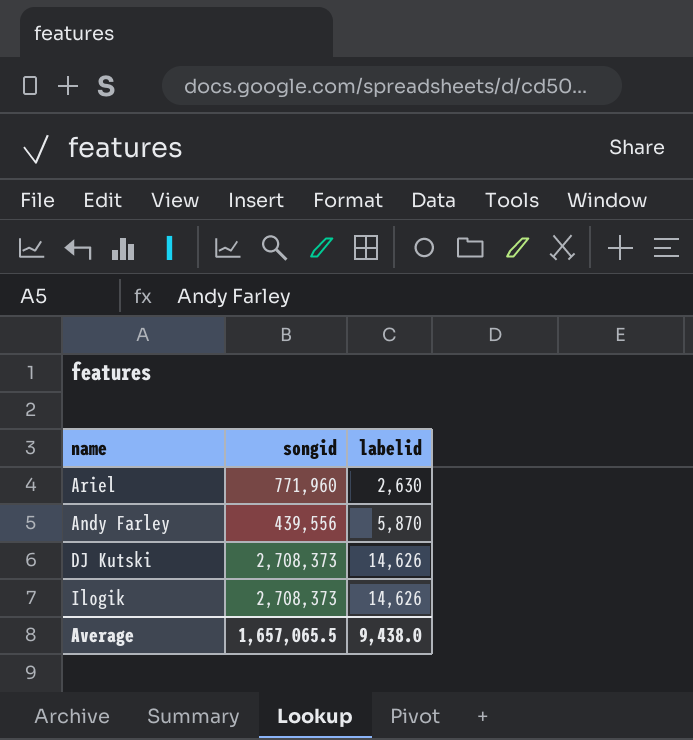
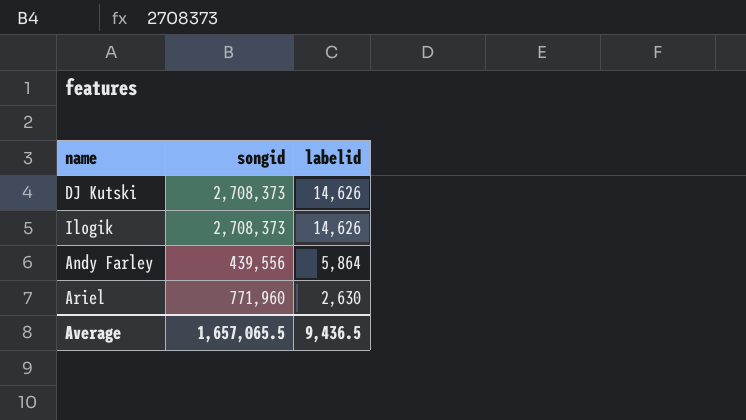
row order: labelid ascending -> labelid descending
Andy Farley | labelid: 5,870 -> 5,864
Average | labelid: 9,438.0 -> 9,436.5

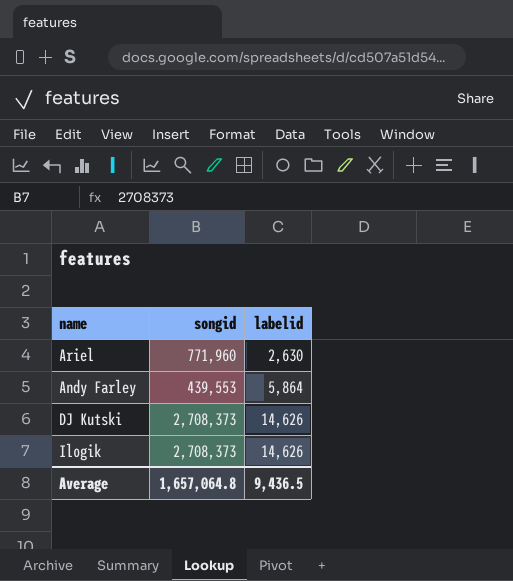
row order: labelid descending -> labelid ascending
Andy Farley | songid: 439,556 -> 439,553
Average | songid: 1,657,065.5 -> 1,657,064.8

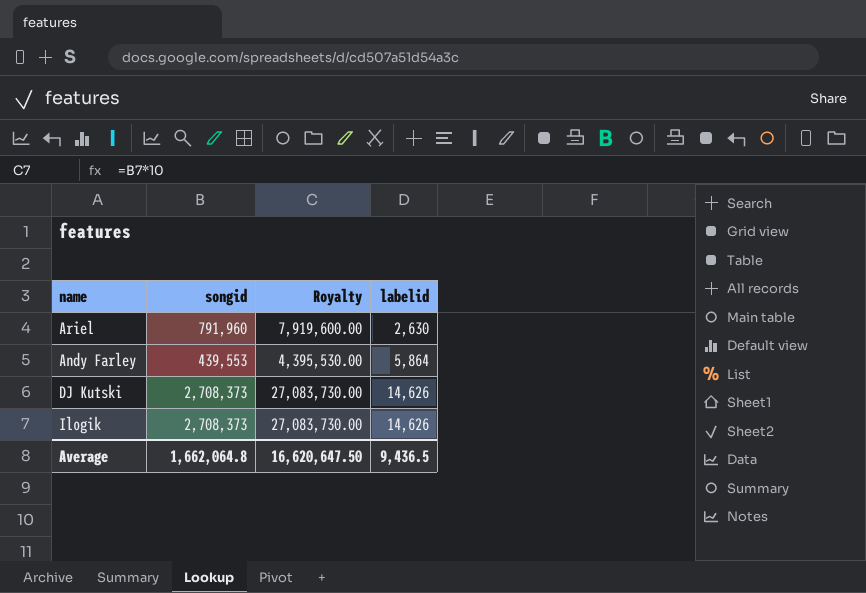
column Royalty | formula: none -> [songid] * 10
Ariel | songid: 771,960 -> 791,960
Average | songid: 1,657,064.8 -> 1,662,064.8

